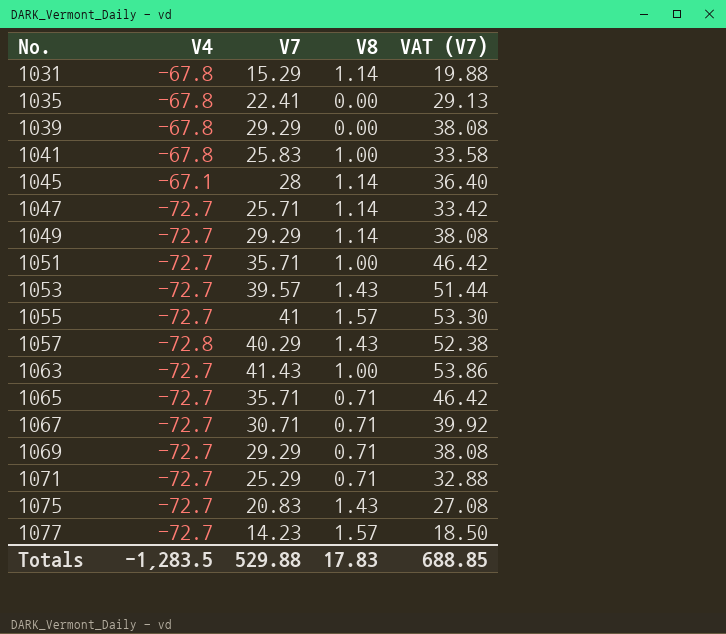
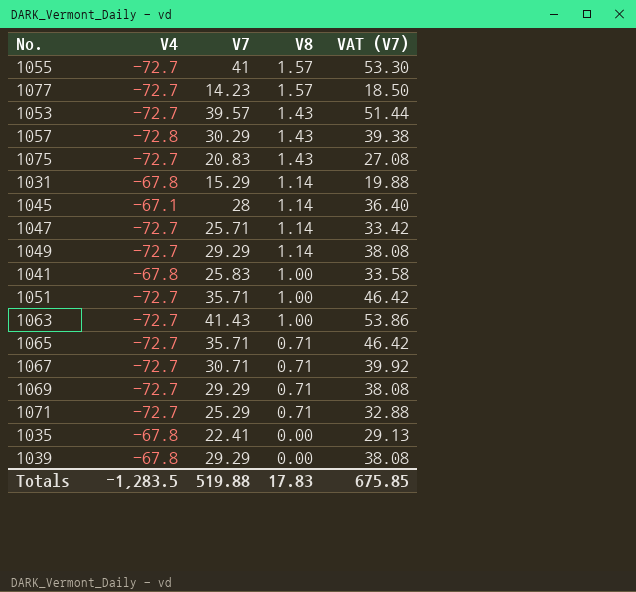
row order: No. ascending -> V8 descending
1057 | V7: 40.29 -> 30.29
1057 | VAT (V7): 52.38 -> 39.38
Totals | V7: 529.88 -> 519.88
Totals | VAT (V7): 688.85 -> 675.85

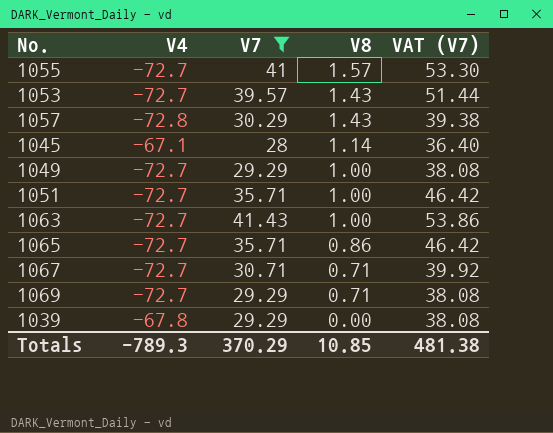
filter: none -> V7 >= 28
1049 | V8: 1.14 -> 1.00
1065 | V8: 0.71 -> 0.86
Totals | V4: -1,283.5 -> -789.3
Totals | V7: 519.88 -> 370.29
Totals | V8: 17.83 -> 10.85
Totals | VAT (V7): 675.85 -> 481.38

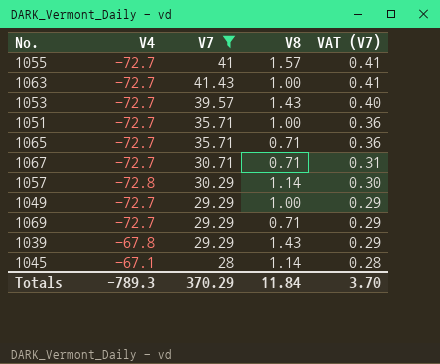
row order: V8 descending -> VAT (V7) descending
column VAT (V7) | formula: [V7] * 1.3 -> [V7] * 0.01
1065 | V8: 0.86 -> 0.71
1057 | V8: 1.43 -> 1.14
1039 | V8: 0.00 -> 1.43
Totals | V8: 10.85 -> 11.84
Totals | VAT (V7): 481.38 -> 3.70

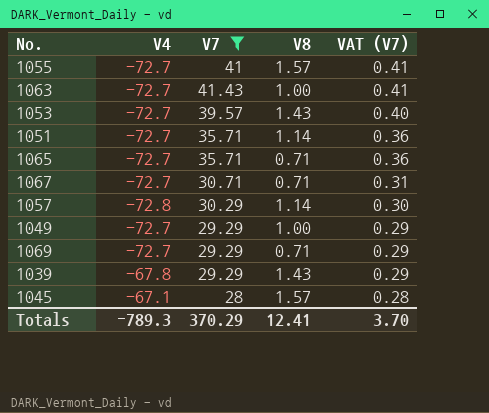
1051 | V8: 1.00 -> 1.14
1045 | V8: 1.14 -> 1.57
Totals | V8: 11.84 -> 12.41

